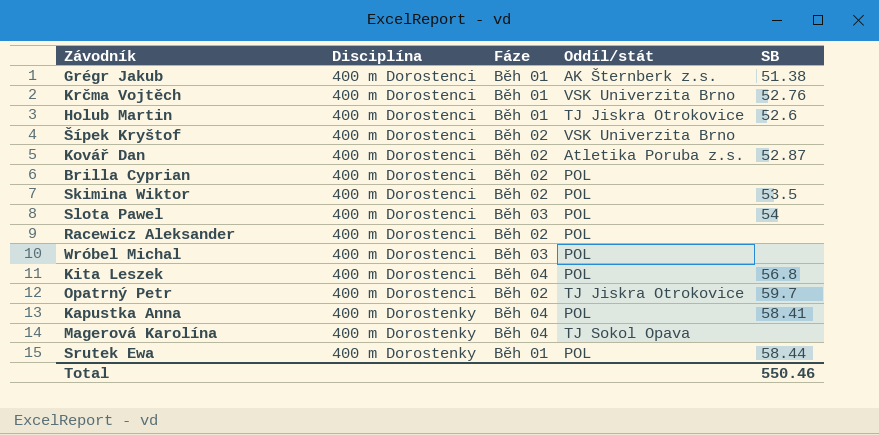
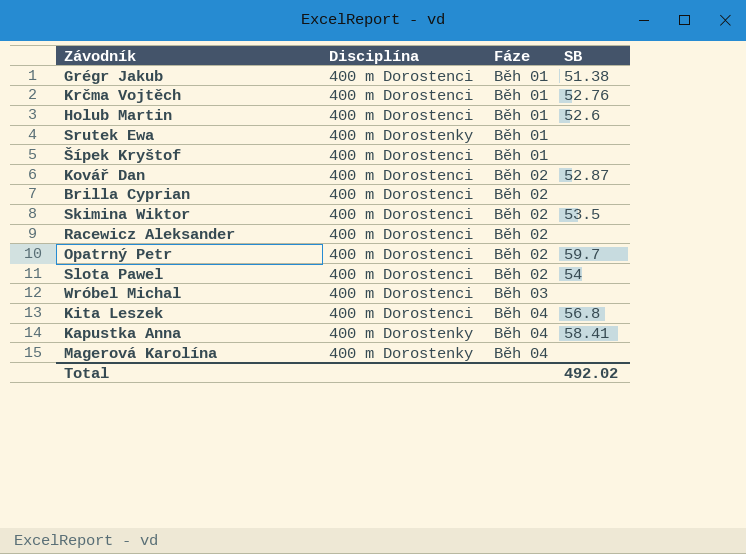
row order: Disciplína ascending -> Fáze ascending
column Oddíl/stát | position: 4 -> none
Srutek Ewa | SB: 58.44 -> none
Šípek Kryštof | Fáze: Běh 02 -> Běh 01
Slota Pawel | Fáze: Běh 03 -> Běh 02
Total | SB: 550.46 -> 492.02

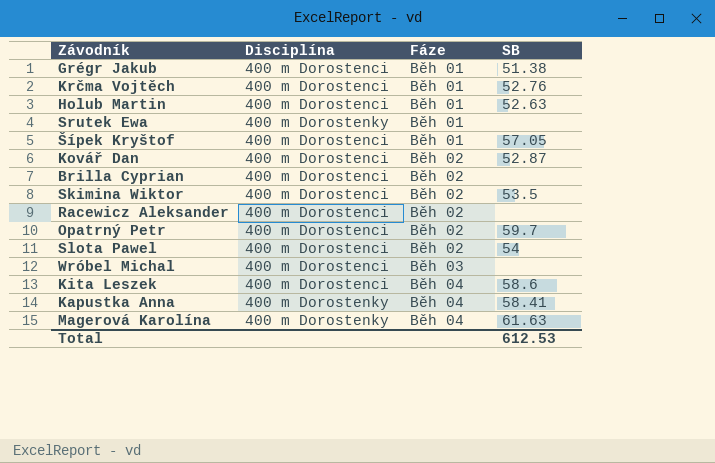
Holub Martin | SB: 52.6 -> 52.63
Šípek Kryštof | SB: none -> 57.05
Kita Leszek | SB: 56.8 -> 58.6
Magerová Karolína | SB: none -> 61.63
Total | SB: 492.02 -> 612.53

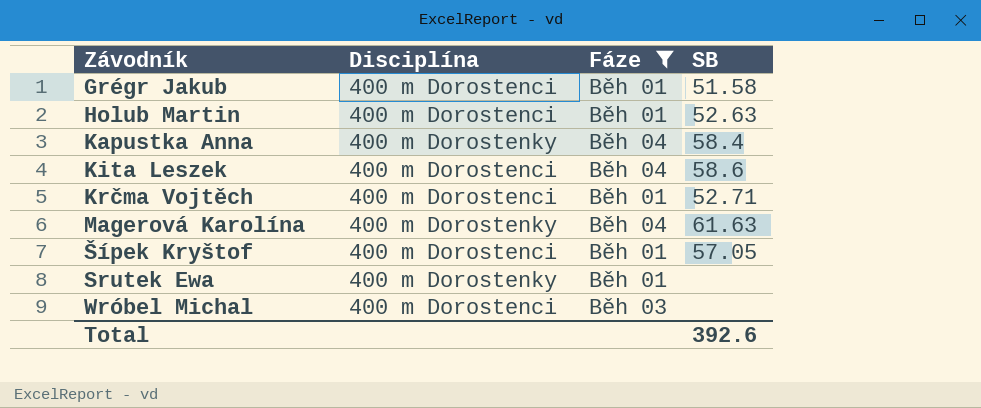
filter: none -> Fáze != Běh 02
row order: Fáze ascending -> Závodník ascending
Grégr Jakub | SB: 51.38 -> 51.58
Kapustka Anna | SB: 58.41 -> 58.4
Krčma Vojtěch | SB: 52.76 -> 52.71
Total | SB: 612.53 -> 392.6

